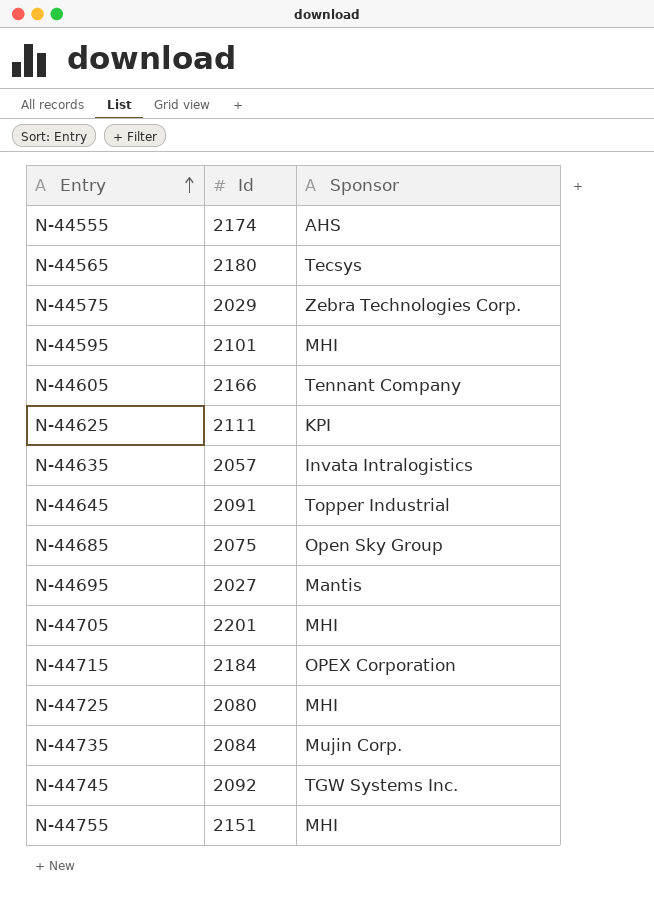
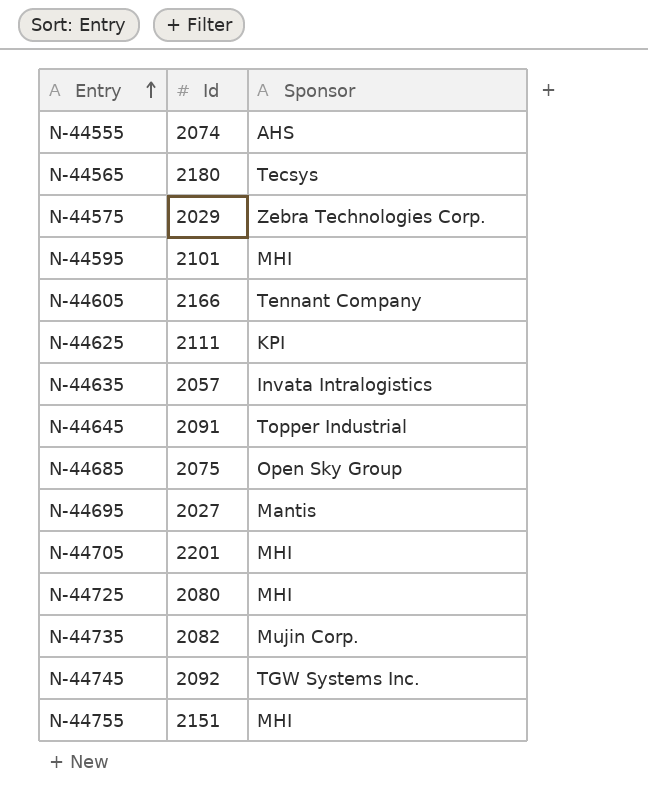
row N-44715: 2184 | OPEX Corporation -> none
N-44555 | Id: 2174 -> 2074
N-44735 | Id: 2084 -> 2082

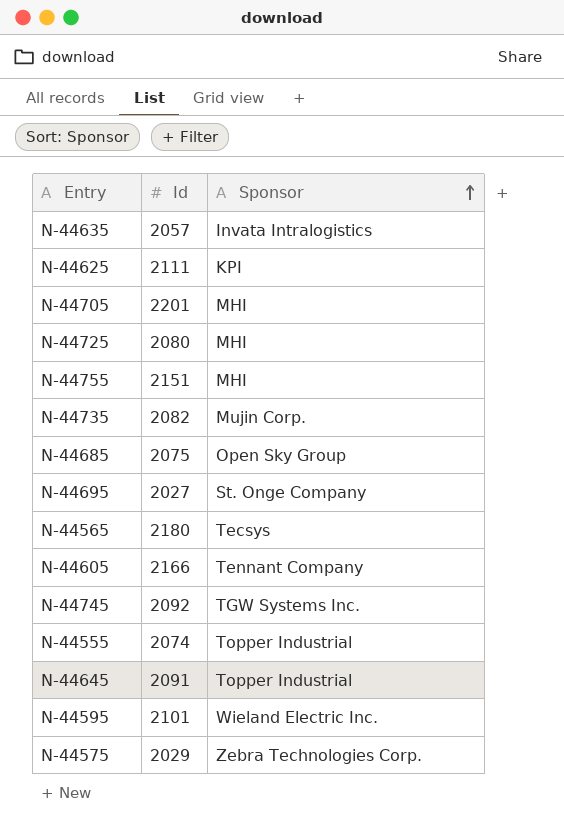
row order: Entry ascending -> Sponsor ascending
N-44695 | Sponsor: Mantis -> St. Onge Company
N-44555 | Sponsor: AHS -> Topper Industrial
N-44595 | Sponsor: MHI -> Wieland Electric Inc.

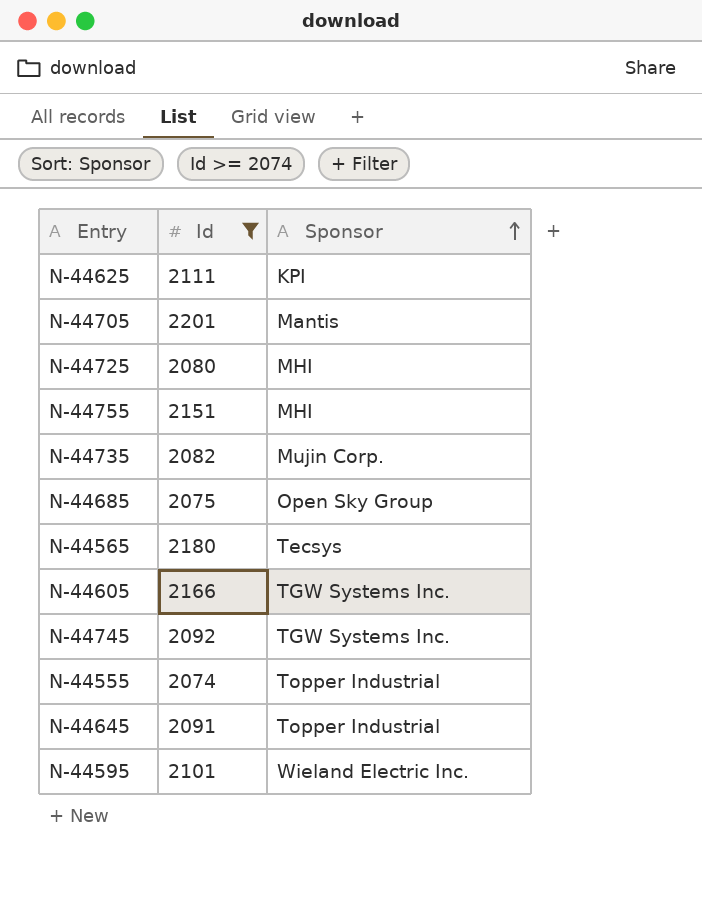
filter: none -> Id >= 2074
N-44705 | Sponsor: MHI -> Mantis
N-44605 | Sponsor: Tennant Company -> TGW Systems Inc.

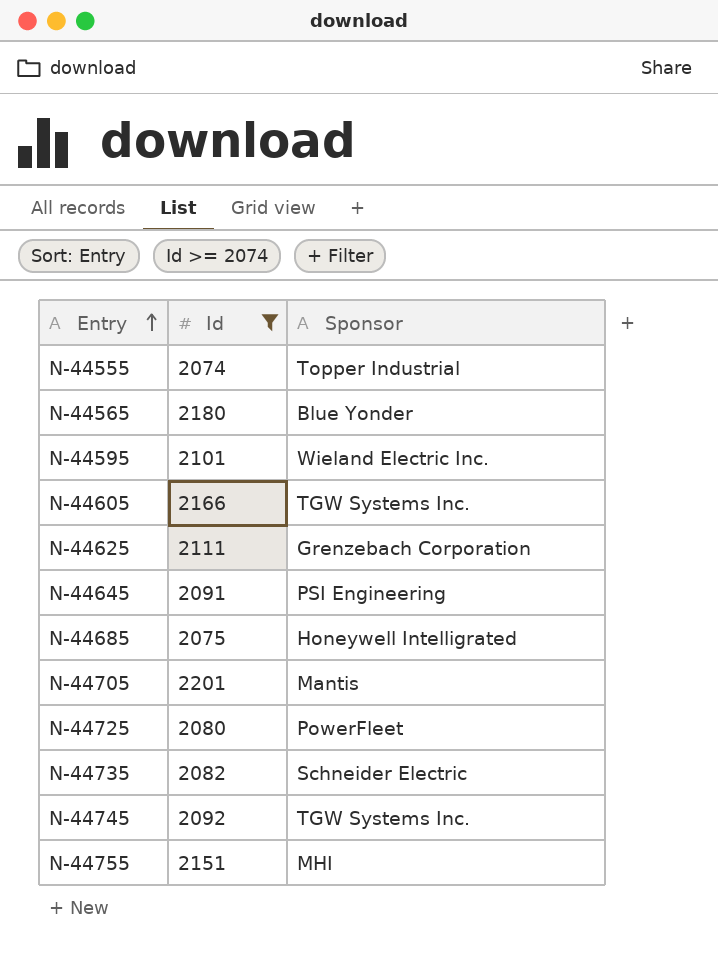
row order: Sponsor ascending -> Entry ascending
N-44565 | Sponsor: Tecsys -> Blue Yonder
N-44625 | Sponsor: KPI -> Grenzebach Corporation
N-44645 | Sponsor: Topper Industrial -> PSI Engineering
N-44685 | Sponsor: Open Sky Group -> Honeywell Intelligrated
N-44725 | Sponsor: MHI -> PowerFleet
N-44735 | Sponsor: Mujin Corp. -> Schneider Electric

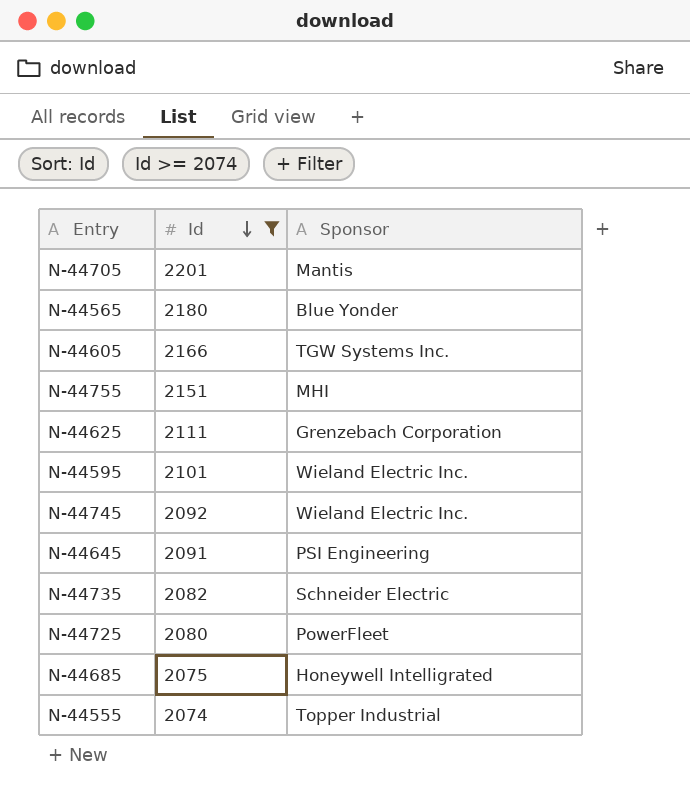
row order: Entry ascending -> Id descending
N-44745 | Sponsor: TGW Systems Inc. -> Wieland Electric Inc.

